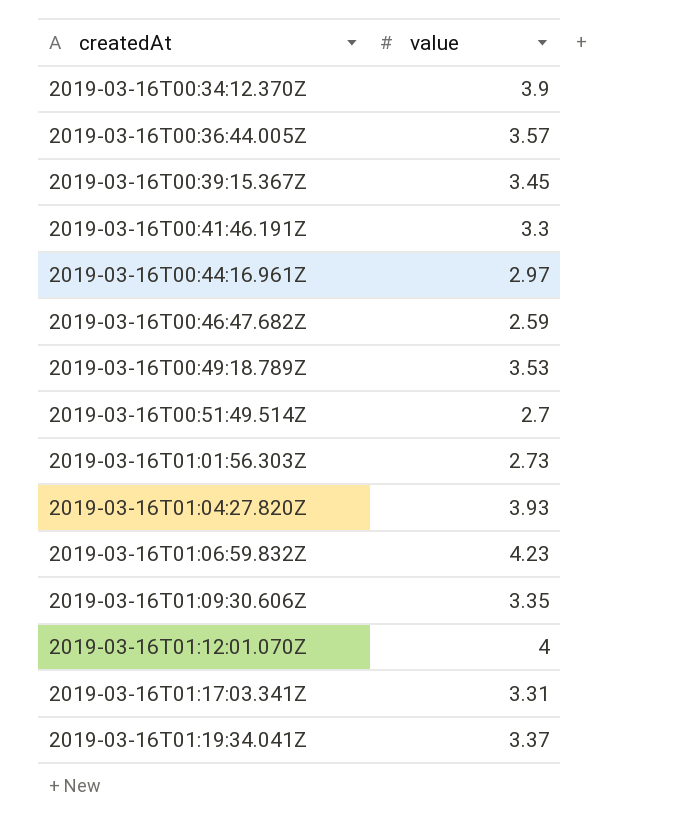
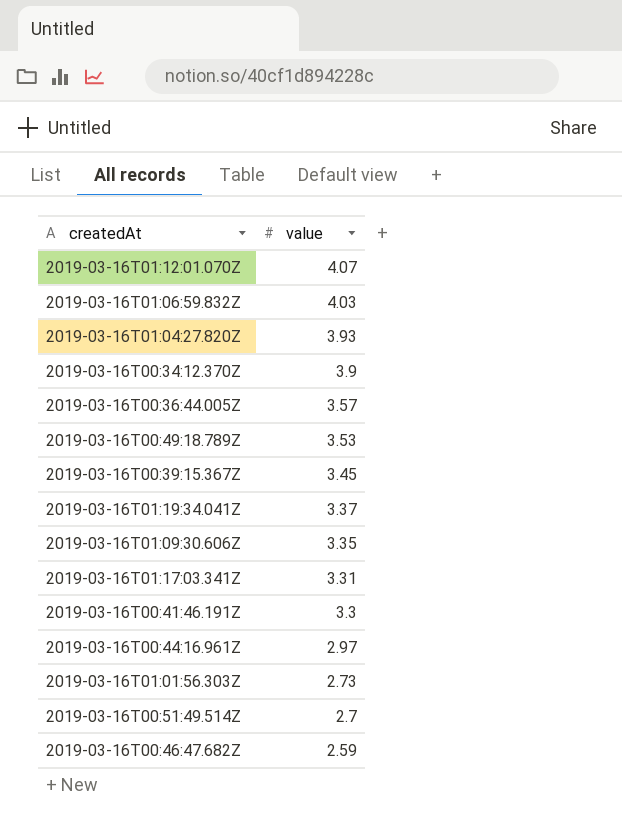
row order: createdAt ascending -> value descending
2019-03-16T01:12:01.070Z | value: 4 -> 4.07
2019-03-16T01:06:59.832Z | value: 4.23 -> 4.03

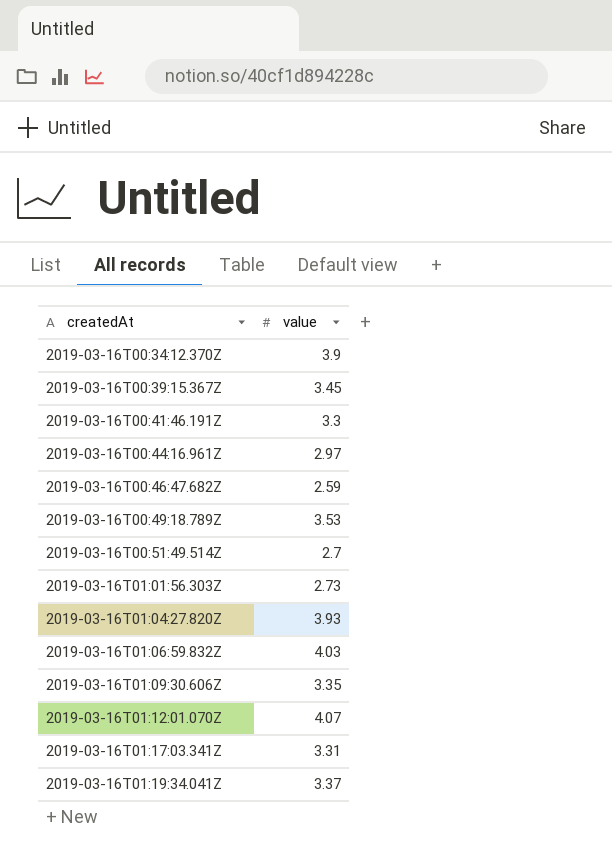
row order: value descending -> createdAt ascending
row 2019-03-16T00:36:44.005Z: 3.57 -> none

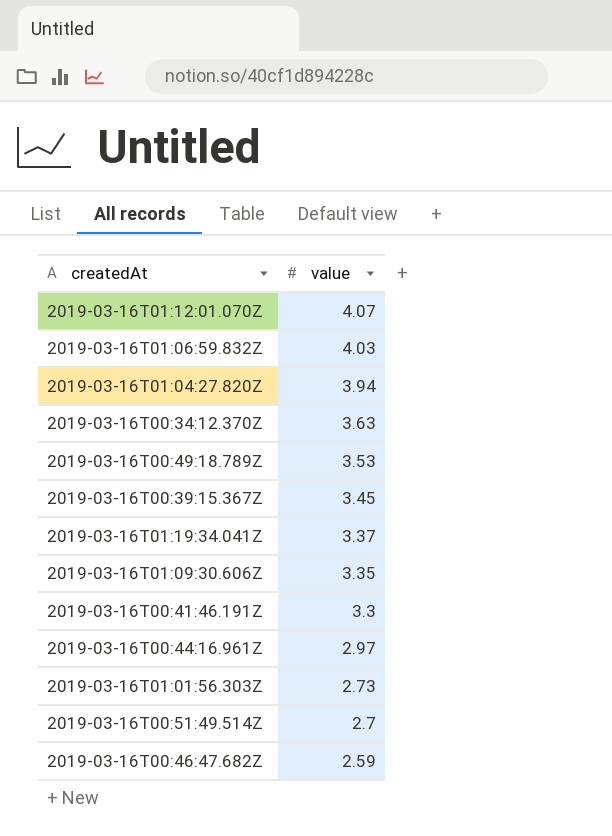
row order: createdAt ascending -> value descending
row 2019-03-16T01:17:03.341Z: 3.31 -> none
2019-03-16T01:04:27.820Z | value: 3.93 -> 3.94
2019-03-16T00:34:12.370Z | value: 3.9 -> 3.63

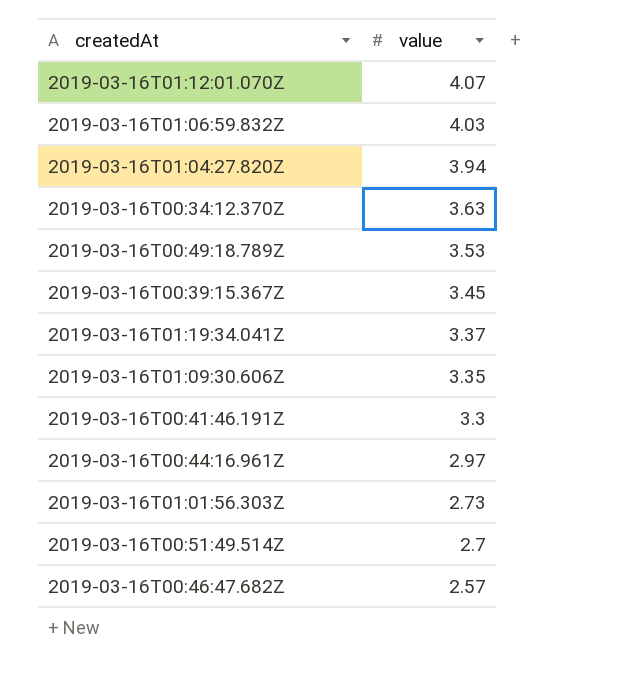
2019-03-16T00:46:47.682Z | value: 2.59 -> 2.57

